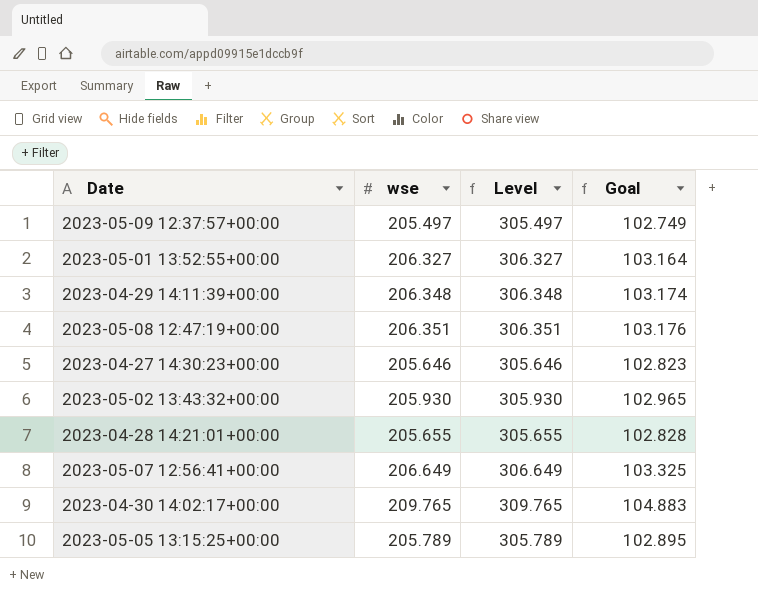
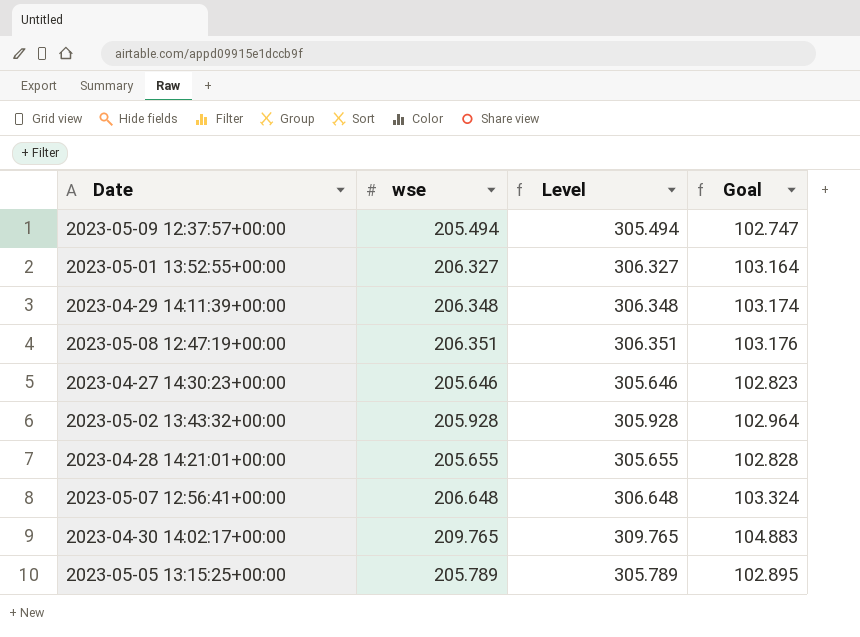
2023-05-09 12:37:57+00:00 | wse: 205.497 -> 205.494
2023-05-09 12:37:57+00:00 | Level: 305.497 -> 305.494
2023-05-09 12:37:57+00:00 | Goal: 102.749 -> 102.747
2023-05-02 13:43:32+00:00 | wse: 205.930 -> 205.928
2023-05-02 13:43:32+00:00 | Level: 305.930 -> 305.928
2023-05-02 13:43:32+00:00 | Goal: 102.965 -> 102.964
2023-05-07 12:56:41+00:00 | wse: 206.649 -> 206.648
2023-05-07 12:56:41+00:00 | Level: 306.649 -> 306.648
2023-05-07 12:56:41+00:00 | Goal: 103.325 -> 103.324

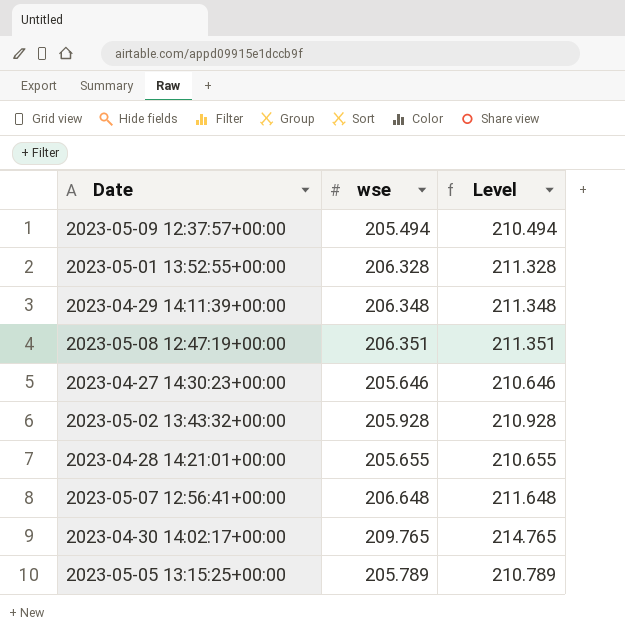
column Goal | formula: [wse] * 0.5 -> none
column Level | formula: [wse] + 100 -> [wse] + 5
2023-05-01 13:52:55+00:00 | wse: 206.327 -> 206.328

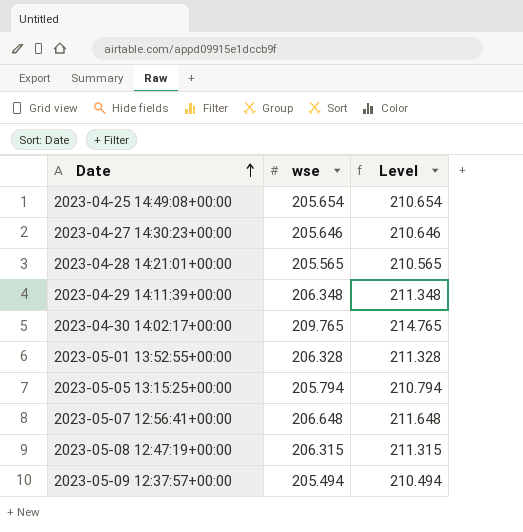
row order: none -> Date ascending
row 2023-05-02 13:43:32+00:00: 205.928 | 210.928 -> none
row 2023-04-25 14:49:08+00:00: none -> 205.654 | 210.654
2023-04-28 14:21:01+00:00 | wse: 205.655 -> 205.565
2023-04-28 14:21:01+00:00 | Level: 210.655 -> 210.565
2023-05-05 13:15:25+00:00 | wse: 205.789 -> 205.794
2023-05-05 13:15:25+00:00 | Level: 210.789 -> 210.794
2023-05-08 12:47:19+00:00 | wse: 206.351 -> 206.315
2023-05-08 12:47:19+00:00 | Level: 211.351 -> 211.315

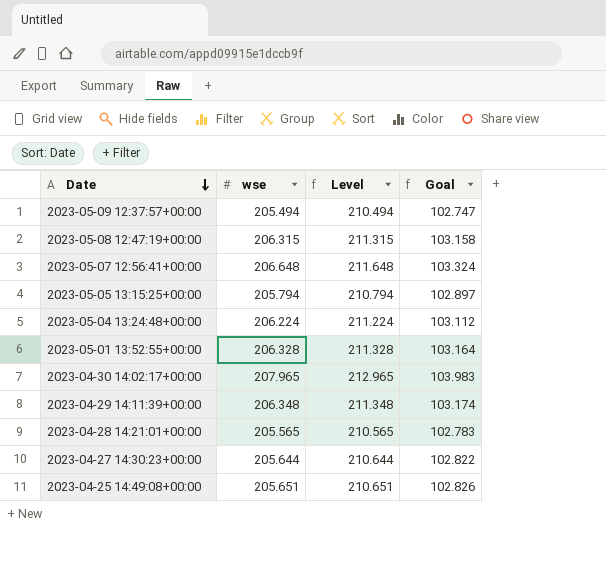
row order: Date ascending -> Date descending
column Goal | formula: none -> [wse] * 0.5
row 2023-05-04 13:24:48+00:00: none -> 206.224 | 211.224 | 103.112
2023-04-30 14:02:17+00:00 | wse: 209.765 -> 207.965
2023-04-30 14:02:17+00:00 | Level: 214.765 -> 212.965
2023-04-27 14:30:23+00:00 | wse: 205.646 -> 205.644
2023-04-27 14:30:23+00:00 | Level: 210.646 -> 210.644
2023-04-25 14:49:08+00:00 | wse: 205.654 -> 205.651
2023-04-25 14:49:08+00:00 | Level: 210.654 -> 210.651

